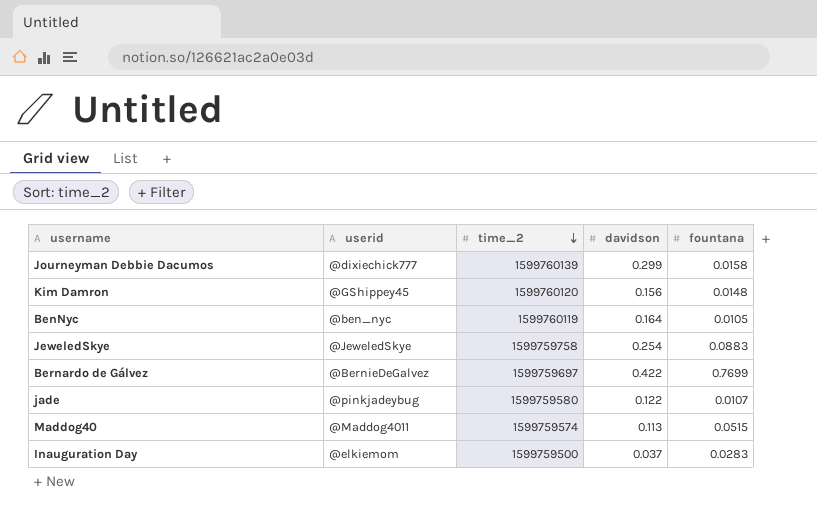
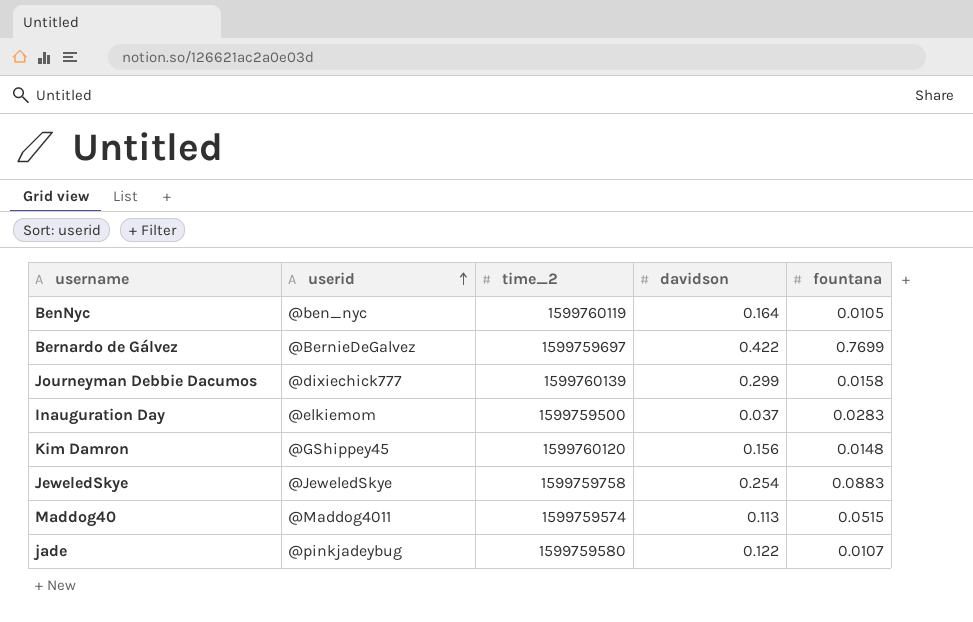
row order: time_2 descending -> userid ascending

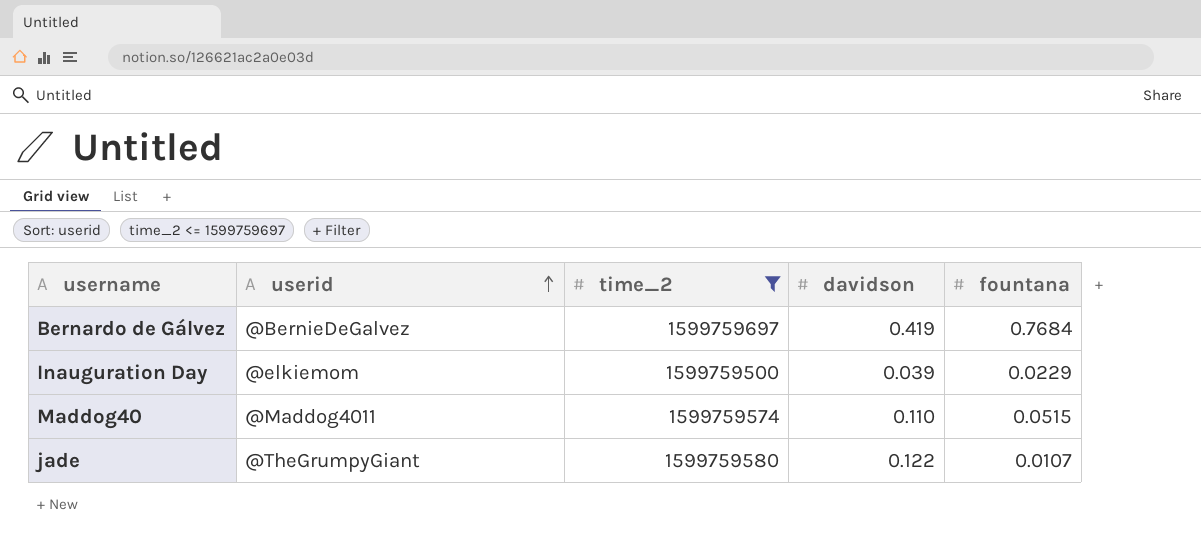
filter: none -> time_2 <= 1599759697
Bernardo de Gálvez | davidson: 0.422 -> 0.419
Bernardo de Gálvez | fountana: 0.7699 -> 0.7684
Inauguration Day | davidson: 0.037 -> 0.039
Inauguration Day | fountana: 0.0283 -> 0.0229
Maddog40 | davidson: 0.113 -> 0.110
jade | userid: @pinkjadeybug -> @TheGrumpyGiant

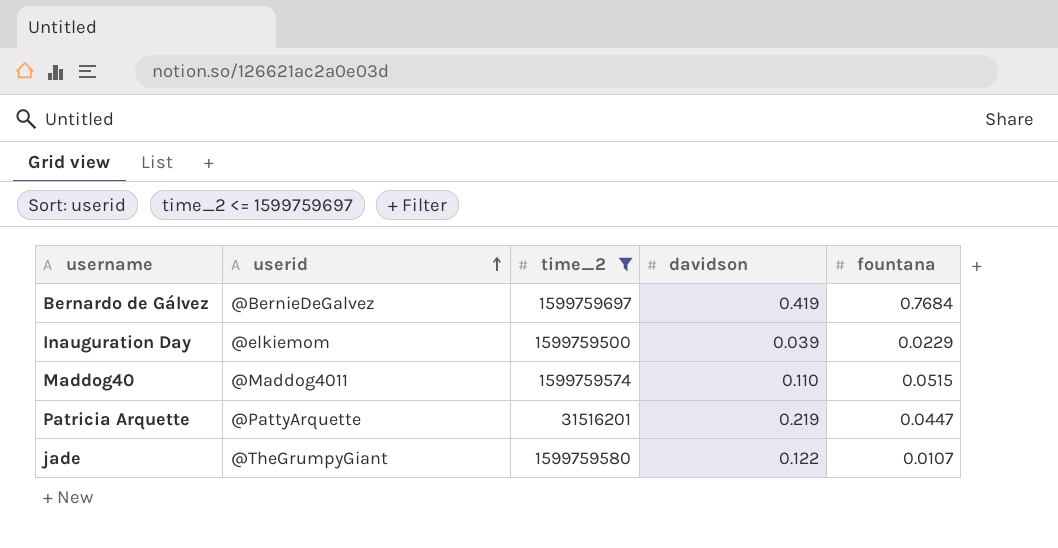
row Patricia Arquette: none -> @PattyArquette | 31516201 | 0.219 | 0.0447

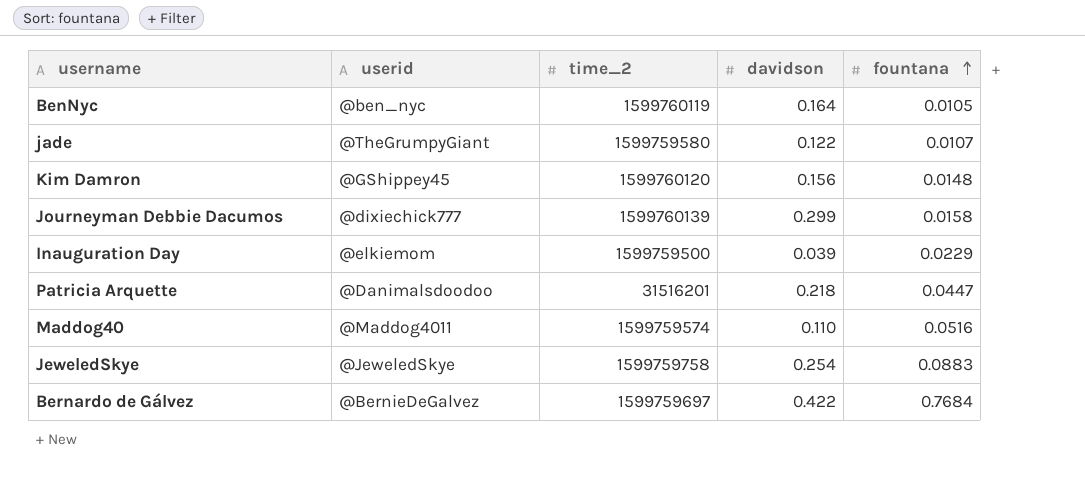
filter: time_2 <= 1599759697 -> none
row order: userid ascending -> fountana ascending
Patricia Arquette | userid: @PattyArquette -> @Danimalsdoodoo
Patricia Arquette | davidson: 0.219 -> 0.218
Maddog40 | fountana: 0.0515 -> 0.0516
Bernardo de Gálvez | davidson: 0.419 -> 0.422

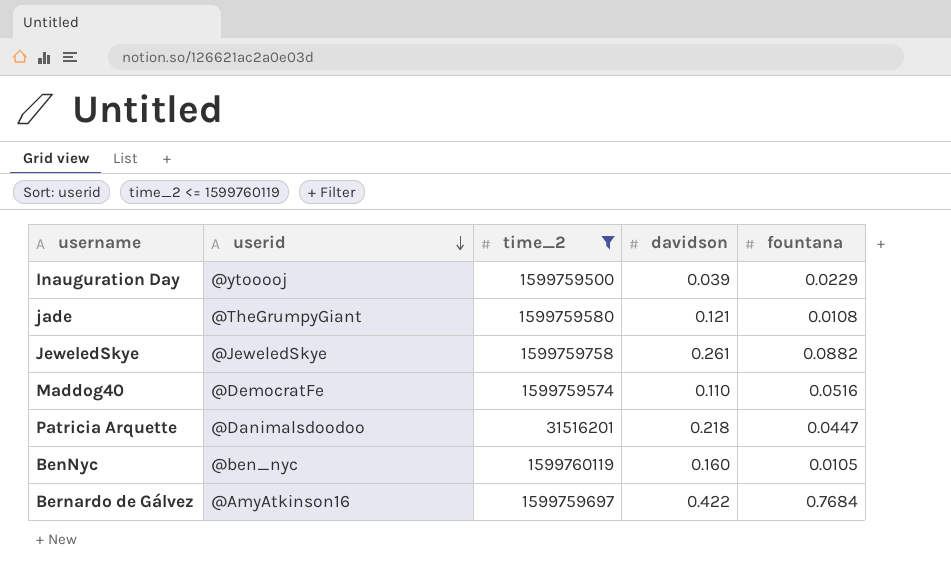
filter: none -> time_2 <= 1599760119
row order: fountana ascending -> userid descending
Inauguration Day | userid: @elkiemom -> @ytooooj
jade | davidson: 0.122 -> 0.121
jade | fountana: 0.0107 -> 0.0108
JeweledSkye | davidson: 0.254 -> 0.261
JeweledSkye | fountana: 0.0883 -> 0.0882
Maddog40 | userid: @Maddog4011 -> @DemocratFe
BenNyc | davidson: 0.164 -> 0.160
Bernardo de Gálvez | userid: @BernieDeGalvez -> @AmyAtkinson16

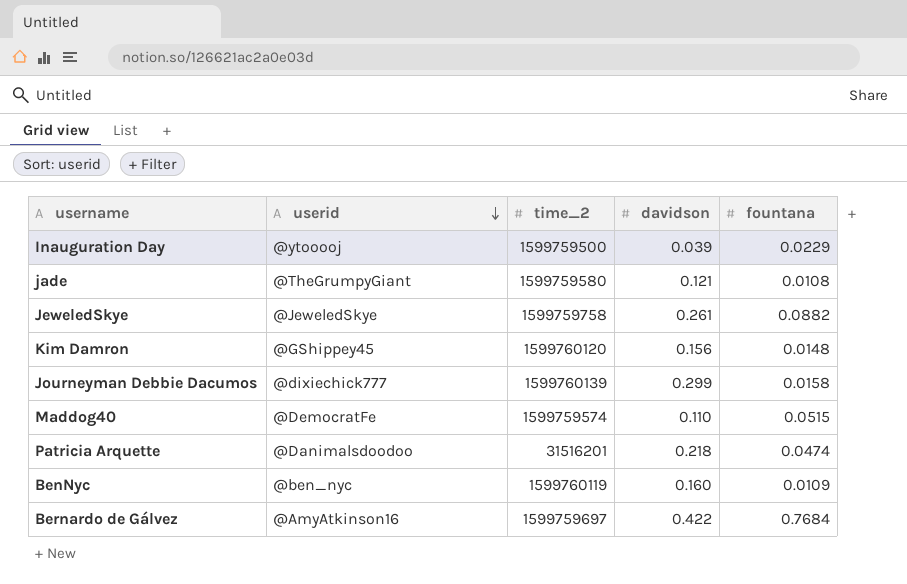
filter: time_2 <= 1599760119 -> none
Maddog40 | fountana: 0.0516 -> 0.0515
Patricia Arquette | fountana: 0.0447 -> 0.0474
BenNyc | fountana: 0.0105 -> 0.0109

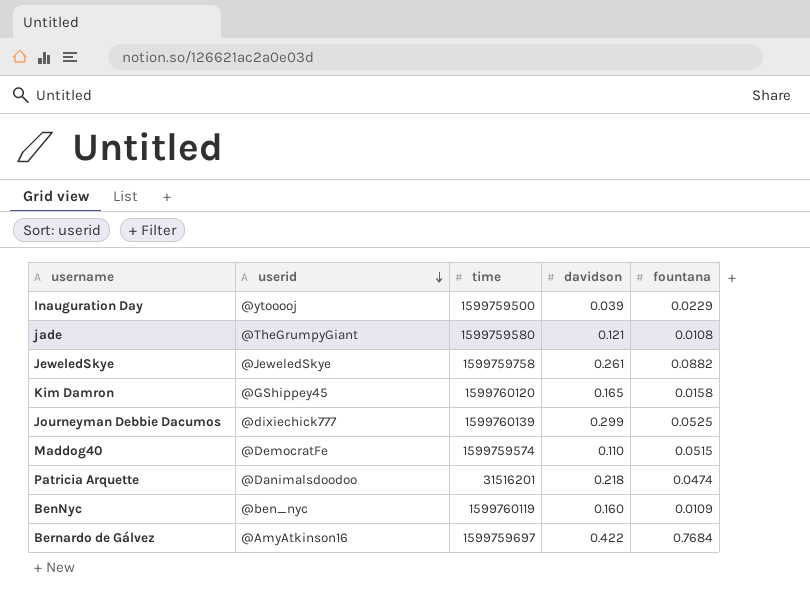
column name: time_2 -> time
Kim Damron | davidson: 0.156 -> 0.165
Kim Damron | fountana: 0.0148 -> 0.0158
Journeyman Debbie Dacumos | fountana: 0.0158 -> 0.0525

